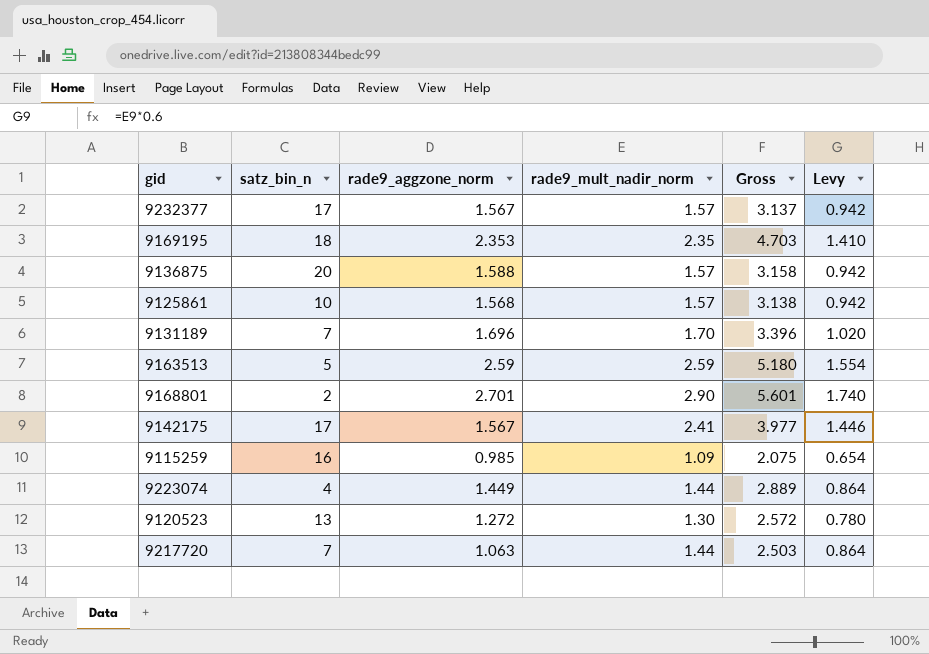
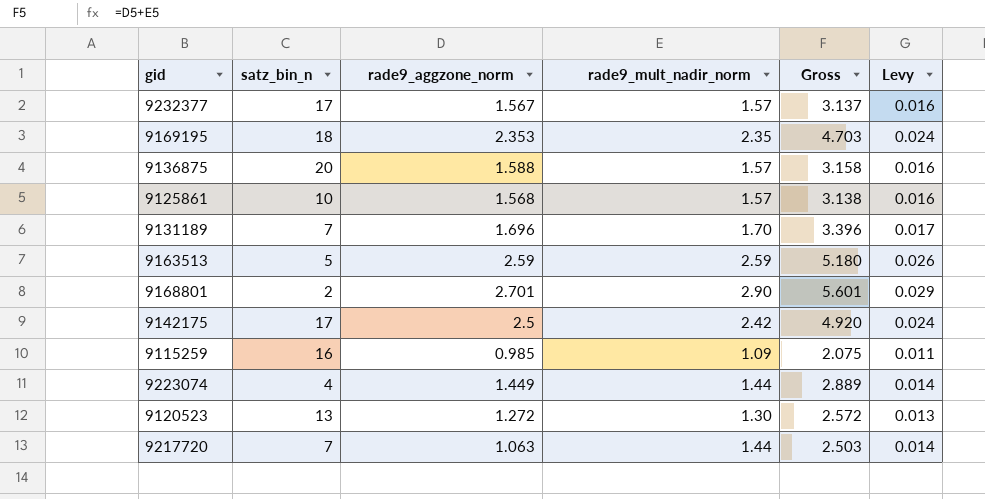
column Levy | formula: [rade9_mult_nadir_norm] * 0.6 -> [rade9_mult_nadir_norm] * 0.01
9142175 | rade9_aggzone_norm: 1.567 -> 2.5
9142175 | rade9_mult_nadir_norm: 2.41 -> 2.42
9142175 | Gross: 3.977 -> 4.920

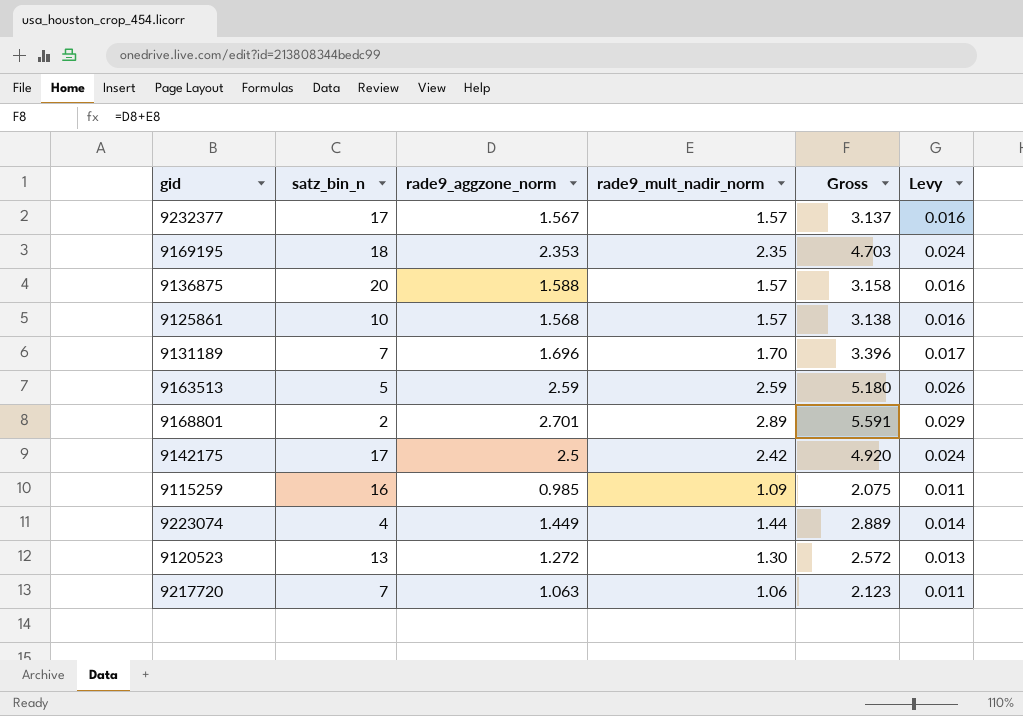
9168801 | rade9_mult_nadir_norm: 2.90 -> 2.89
9168801 | Gross: 5.601 -> 5.591
9217720 | rade9_mult_nadir_norm: 1.44 -> 1.06
9217720 | Gross: 2.503 -> 2.123
9217720 | Levy: 0.014 -> 0.011

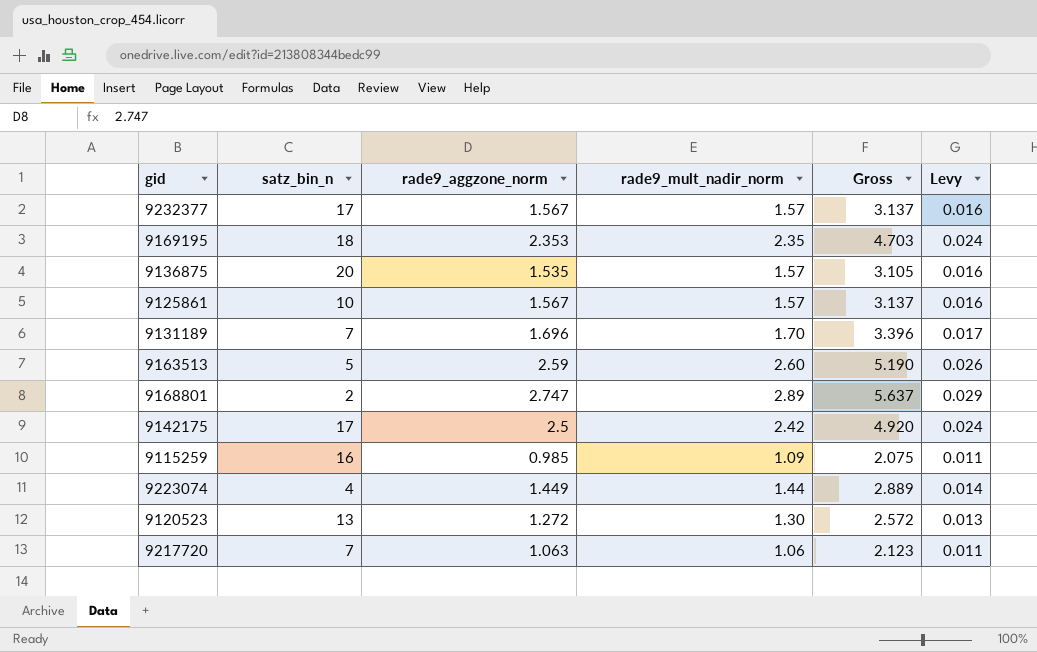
9136875 | rade9_aggzone_norm: 1.588 -> 1.535
9136875 | Gross: 3.158 -> 3.105
9125861 | rade9_aggzone_norm: 1.568 -> 1.567
9125861 | Gross: 3.138 -> 3.137
9163513 | rade9_mult_nadir_norm: 2.59 -> 2.60
9163513 | Gross: 5.180 -> 5.190
9168801 | rade9_aggzone_norm: 2.701 -> 2.747
9168801 | Gross: 5.591 -> 5.637

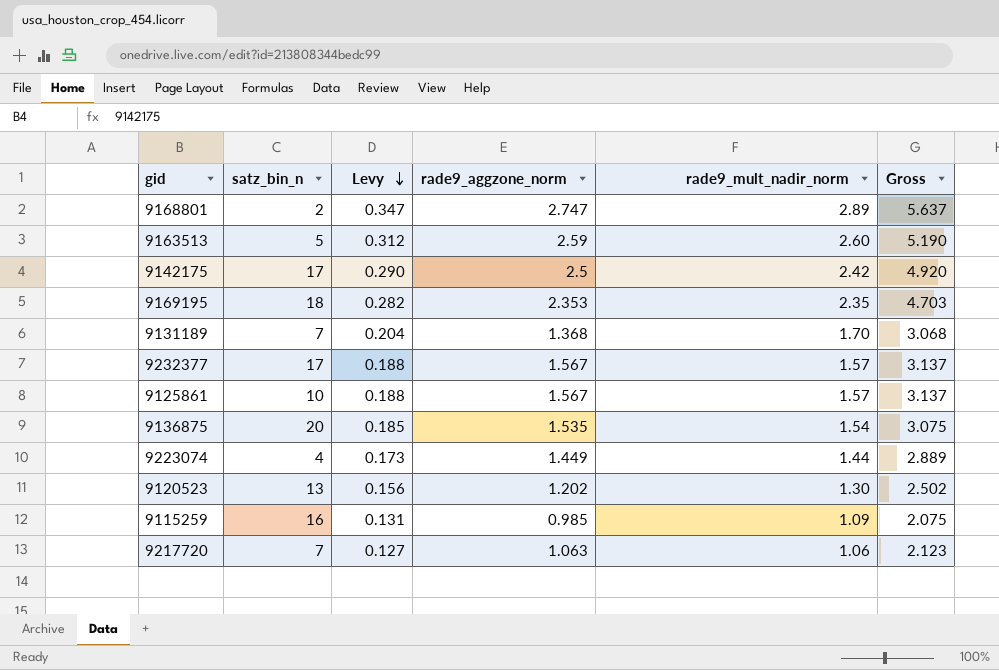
row order: none -> Levy descending
column Levy | formula: [rade9_mult_nadir_norm] * 0.01 -> [rade9_mult_nadir_norm] * 0.12
column Levy | position: 6 -> 3
9131189 | rade9_aggzone_norm: 1.696 -> 1.368
9131189 | Gross: 3.396 -> 3.068
9136875 | rade9_mult_nadir_norm: 1.57 -> 1.54
9136875 | Gross: 3.105 -> 3.075
9120523 | rade9_aggzone_norm: 1.272 -> 1.202
9120523 | Gross: 2.572 -> 2.502

